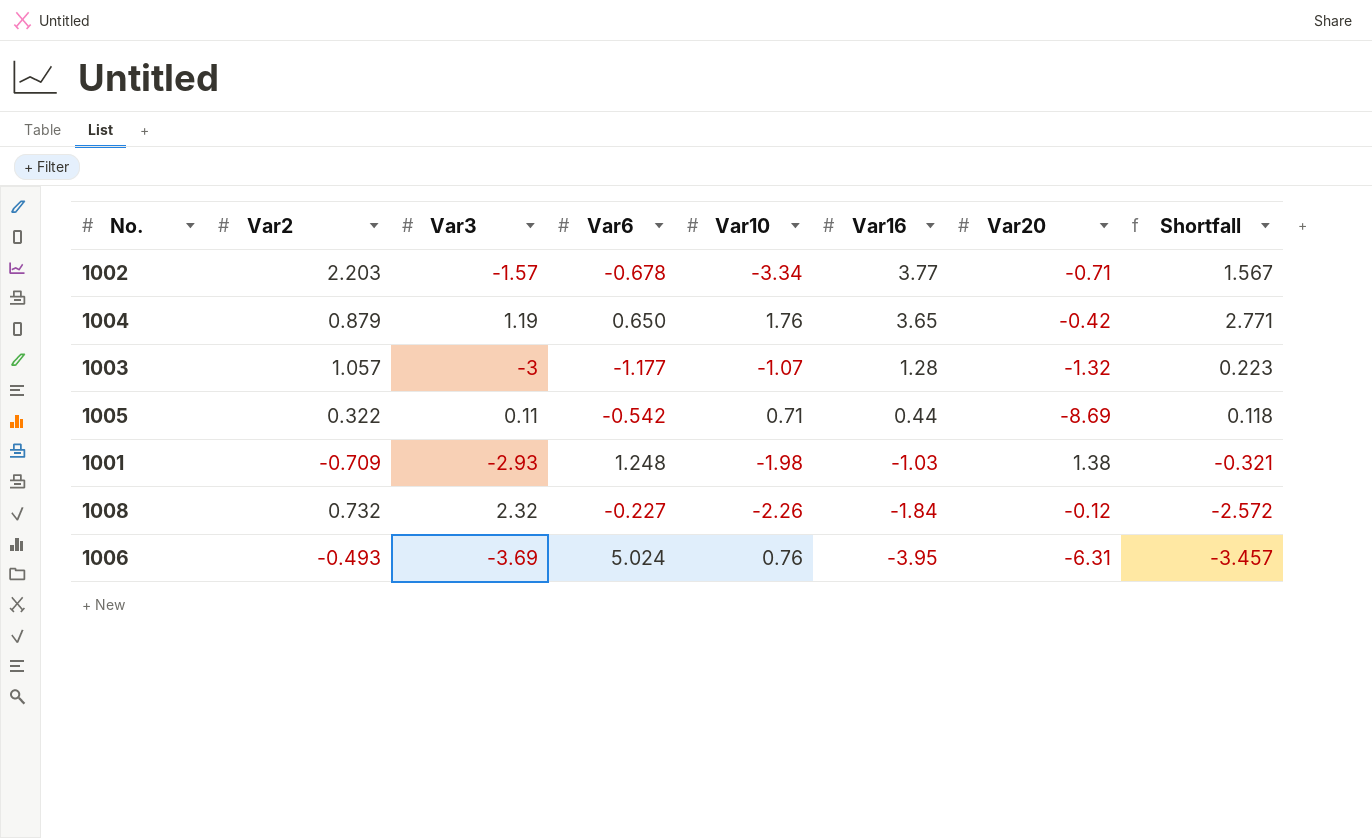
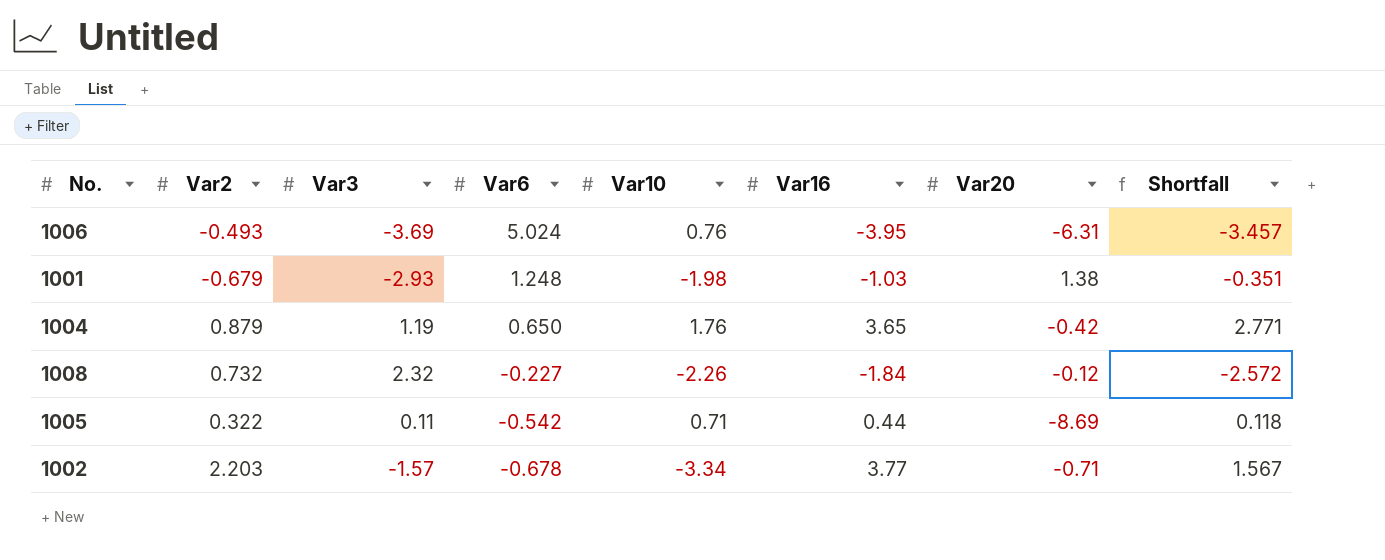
row order: Var16 descending -> Var6 descending
row 1003: 1.057 | -3 | -1.177 | -1.07 | 1.28 | -1.32 | 0.223 -> none
1001 | Var2: -0.709 -> -0.679
1001 | Shortfall: -0.321 -> -0.351

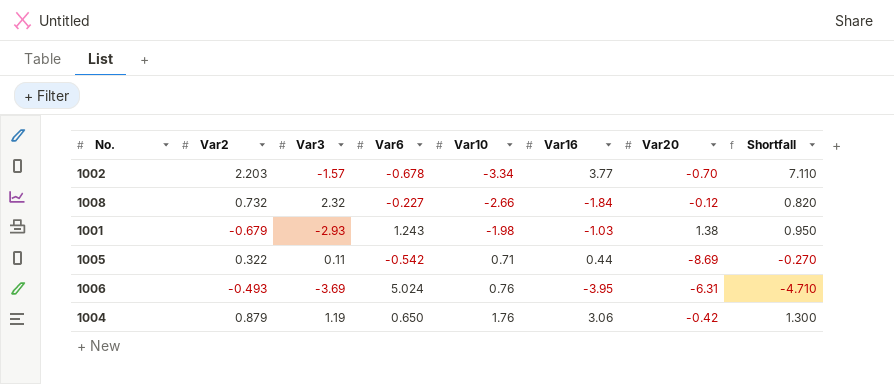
row order: Var6 descending -> Var10 ascending
column Shortfall | formula: [Var16] - [Var2] -> [Var16] - [Var10]
1002 | Var20: -0.71 -> -0.70
1008 | Var10: -2.26 -> -2.66
1001 | Var6: 1.248 -> 1.243
1004 | Var16: 3.65 -> 3.06

